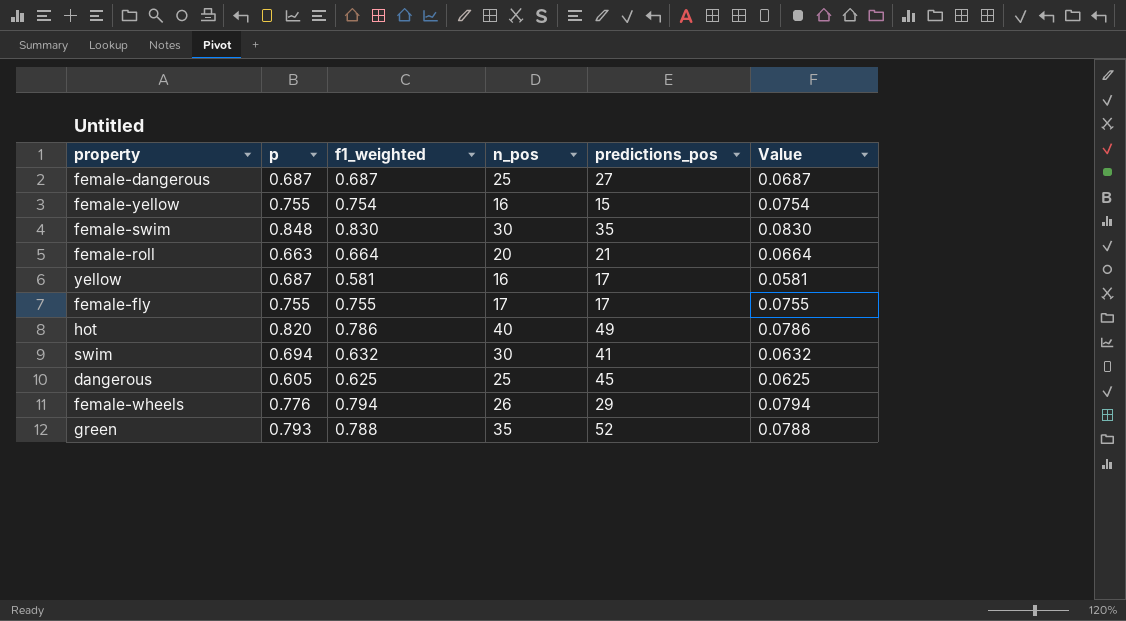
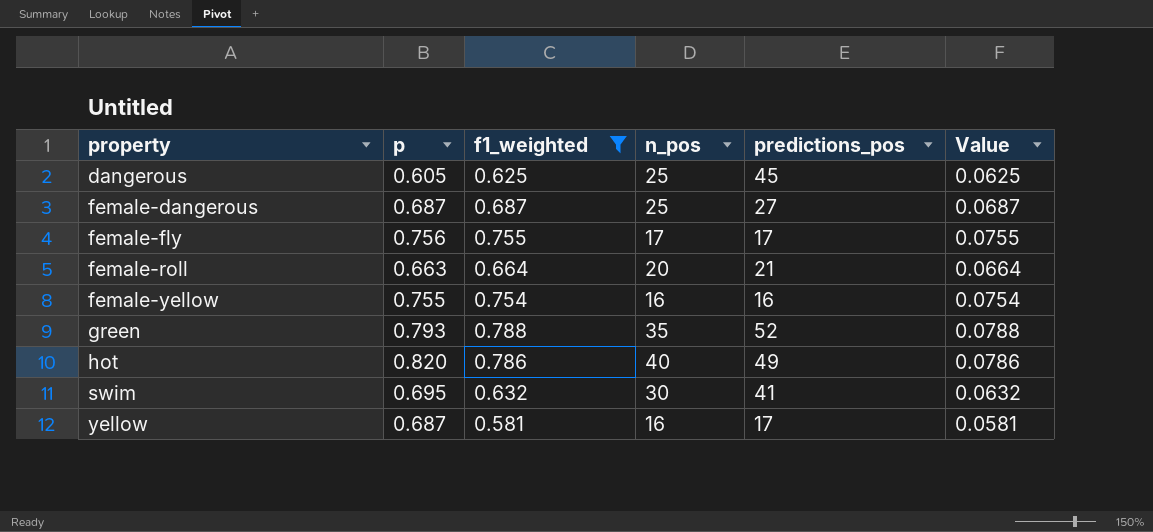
filter: none -> f1_weighted <= 0.788
row order: none -> property ascending
female-fly | p: 0.755 -> 0.756
female-yellow | predictions_pos: 15 -> 16
swim | p: 0.694 -> 0.695

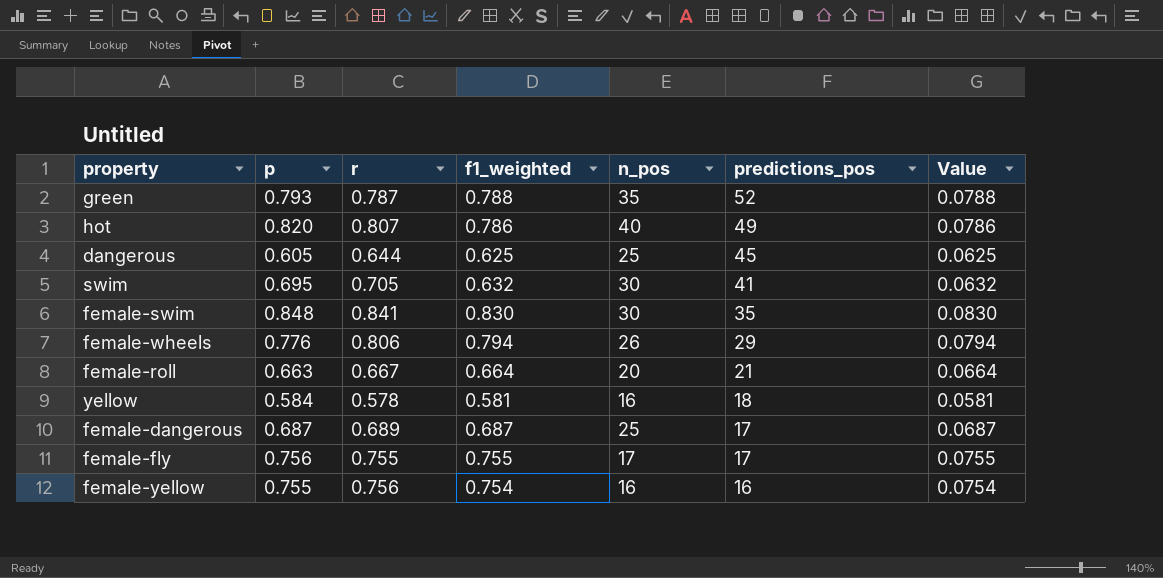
filter: f1_weighted <= 0.788 -> none
row order: property ascending -> predictions_pos descending
column r | position: none -> 3
yellow | p: 0.687 -> 0.584
yellow | predictions_pos: 17 -> 18
female-dangerous | predictions_pos: 27 -> 17

